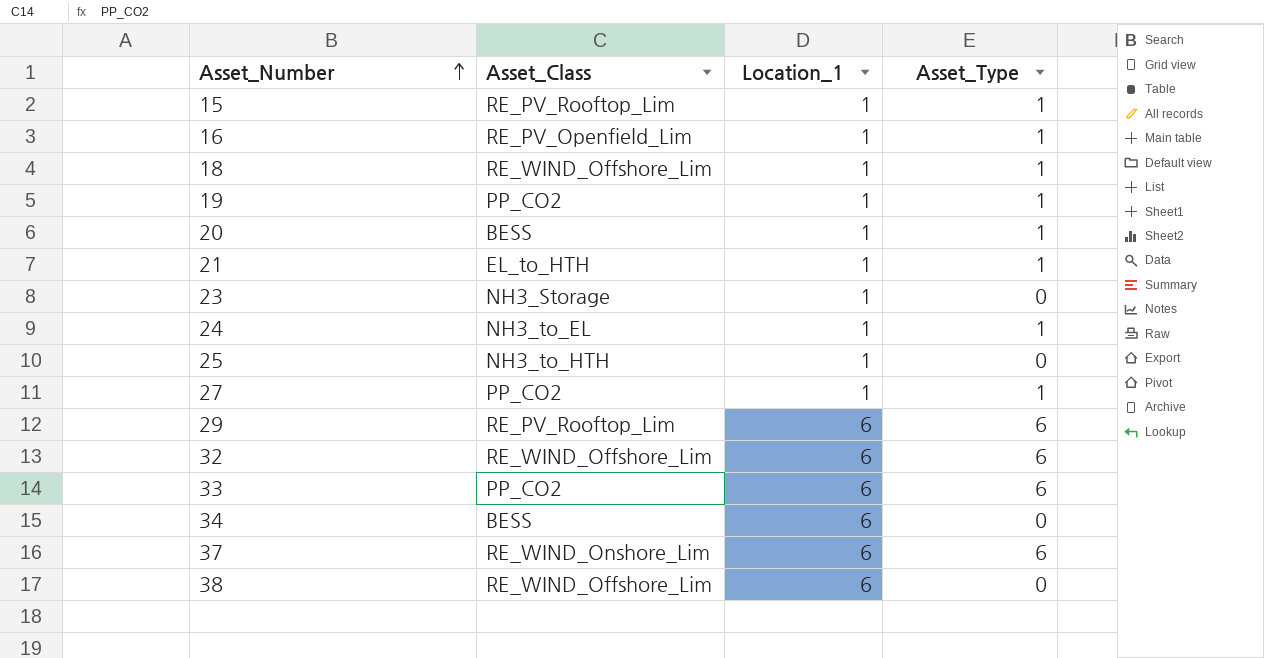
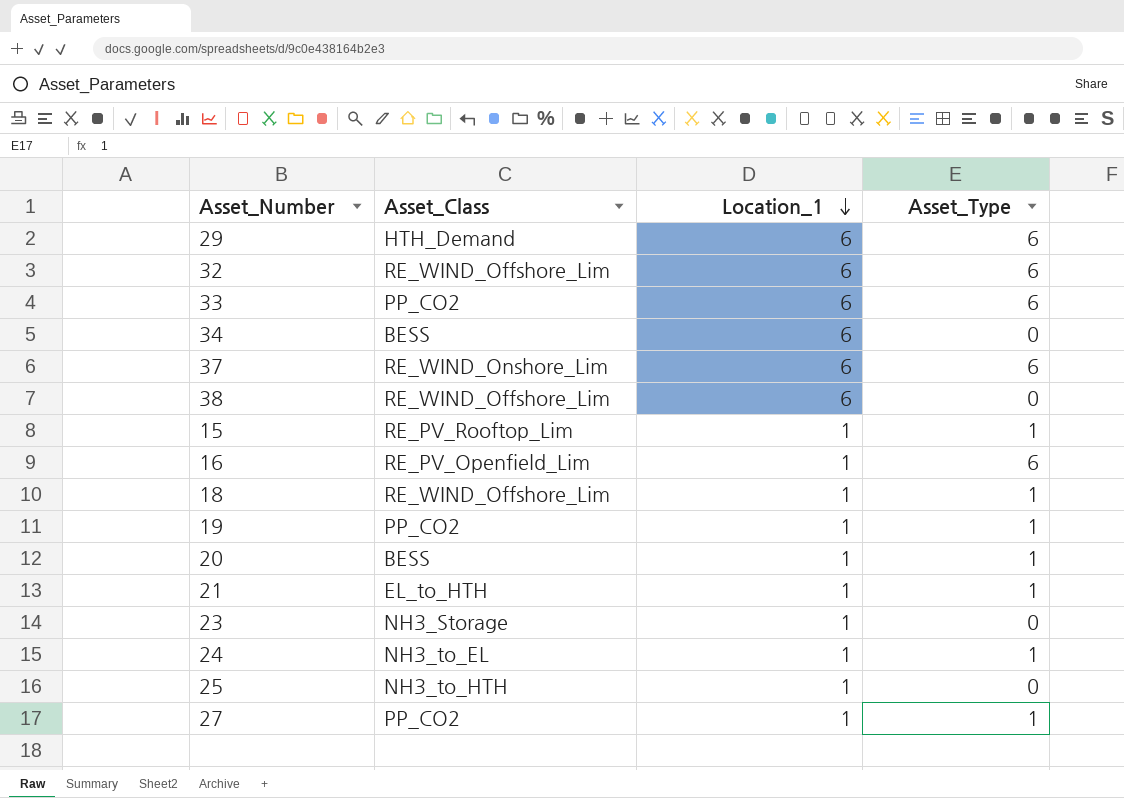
row order: Asset_Number ascending -> Location_1 descending
29 | Asset_Class: RE_PV_Rooftop_Lim -> HTH_Demand
16 | Asset_Type: 1 -> 6

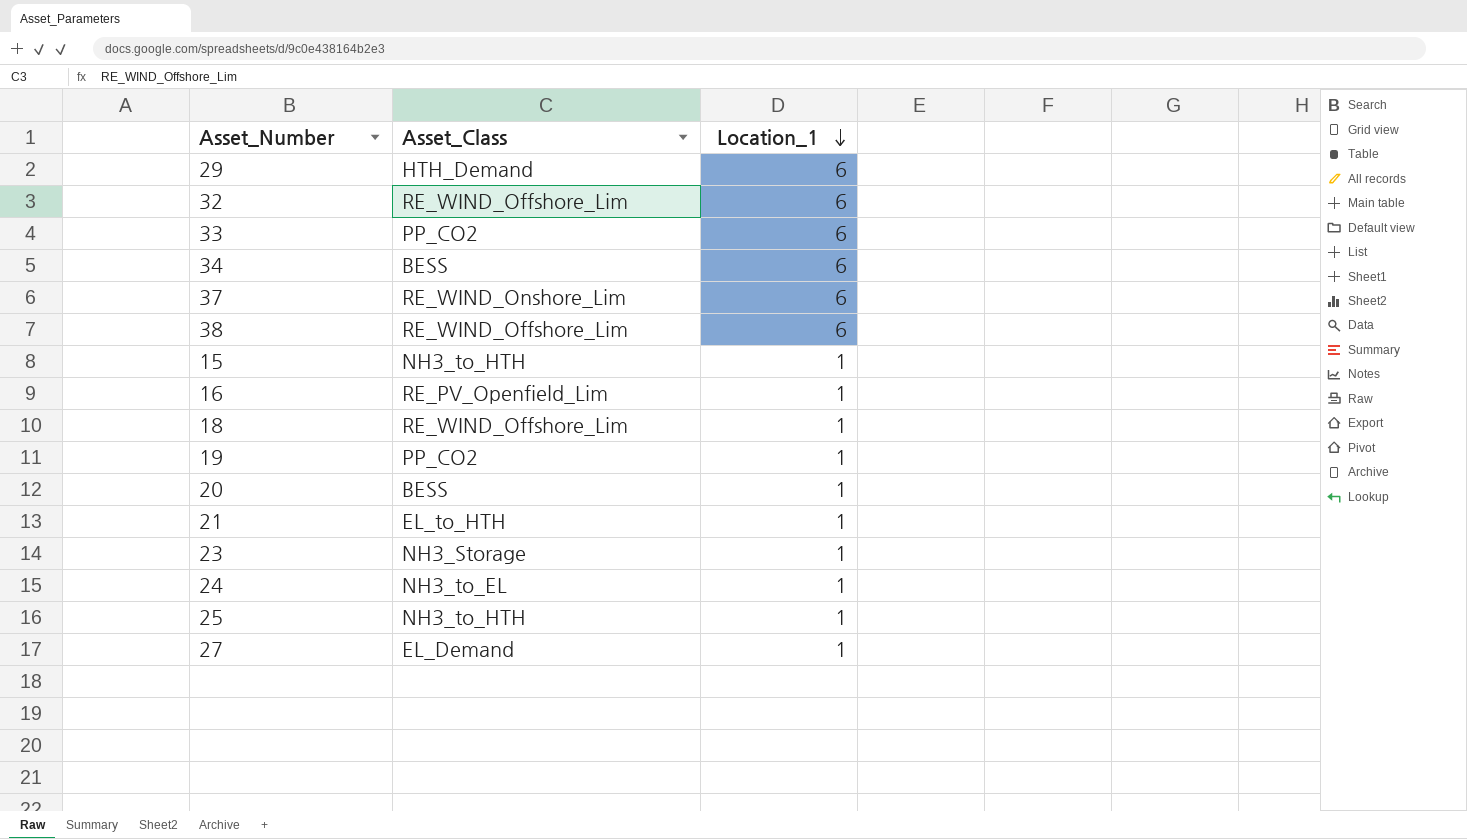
column Asset_Type | position: 4 -> none
15 | Asset_Class: RE_PV_Rooftop_Lim -> NH3_to_HTH
27 | Asset_Class: PP_CO2 -> EL_Demand

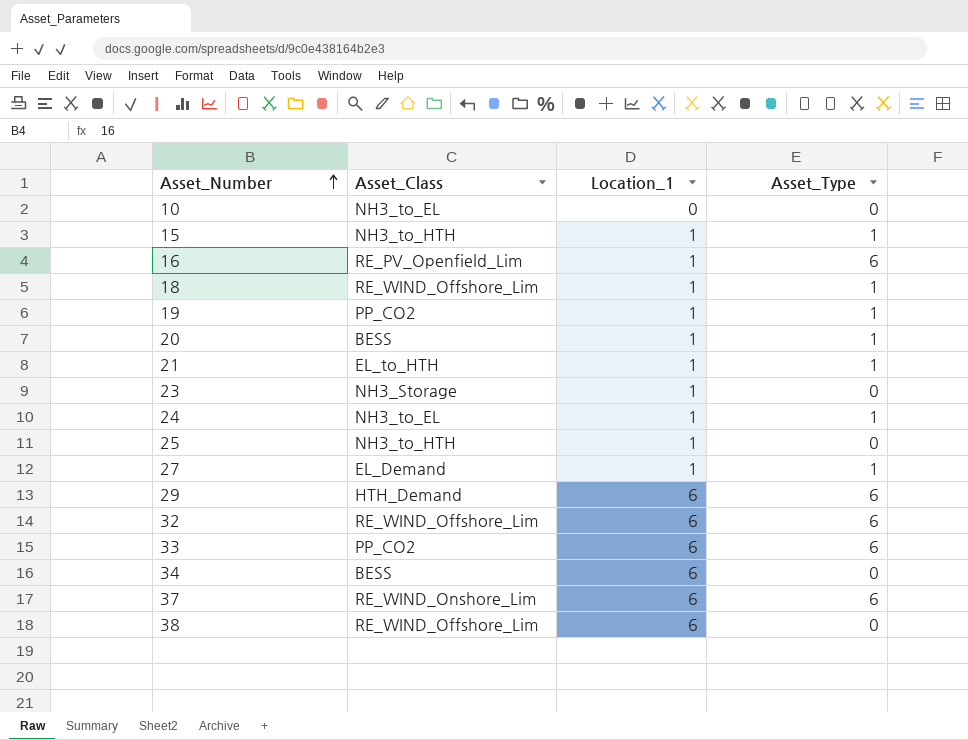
row order: Location_1 descending -> Asset_Number ascending
column Asset_Type | position: none -> 4
row 10: none -> NH3_to_EL | 0 | 0

